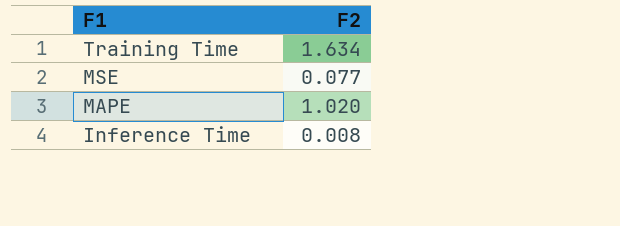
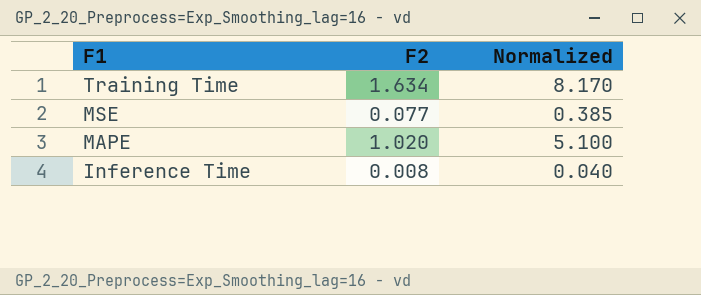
column Normalized | formula: none -> [F2] * 5

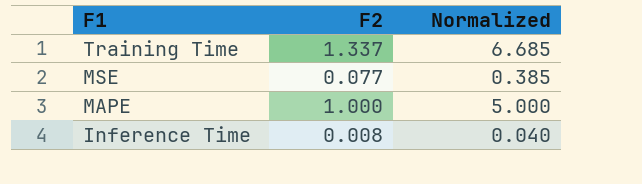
Training Time | F2: 1.634 -> 1.337
Training Time | Normalized: 8.170 -> 6.685
MAPE | F2: 1.020 -> 1.000
MAPE | Normalized: 5.100 -> 5.000

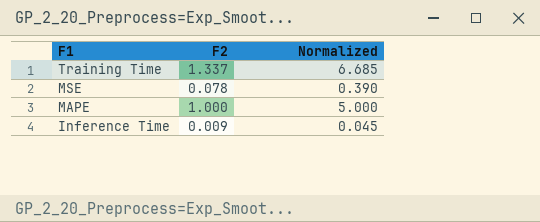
MSE | F2: 0.077 -> 0.078
MSE | Normalized: 0.385 -> 0.390
Inference Time | F2: 0.008 -> 0.009
Inference Time | Normalized: 0.040 -> 0.045

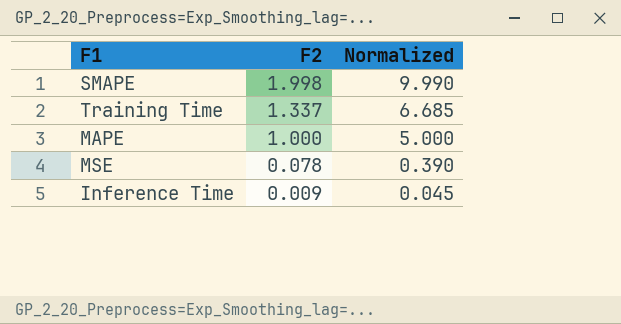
row order: F1 descending -> F2 descending
row SMAPE: none -> 1.998 | 9.990

